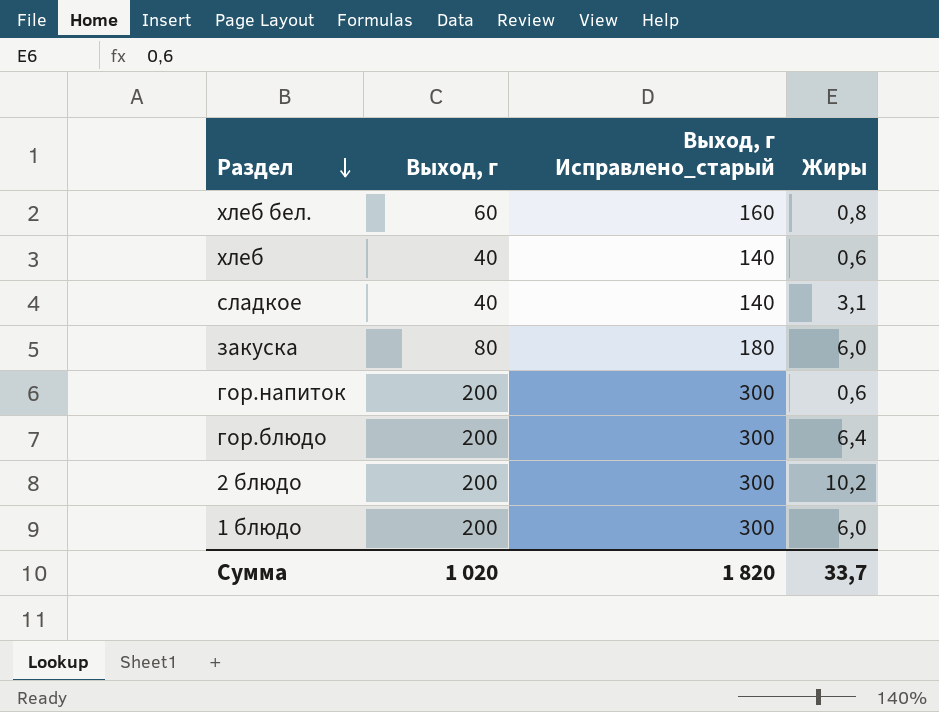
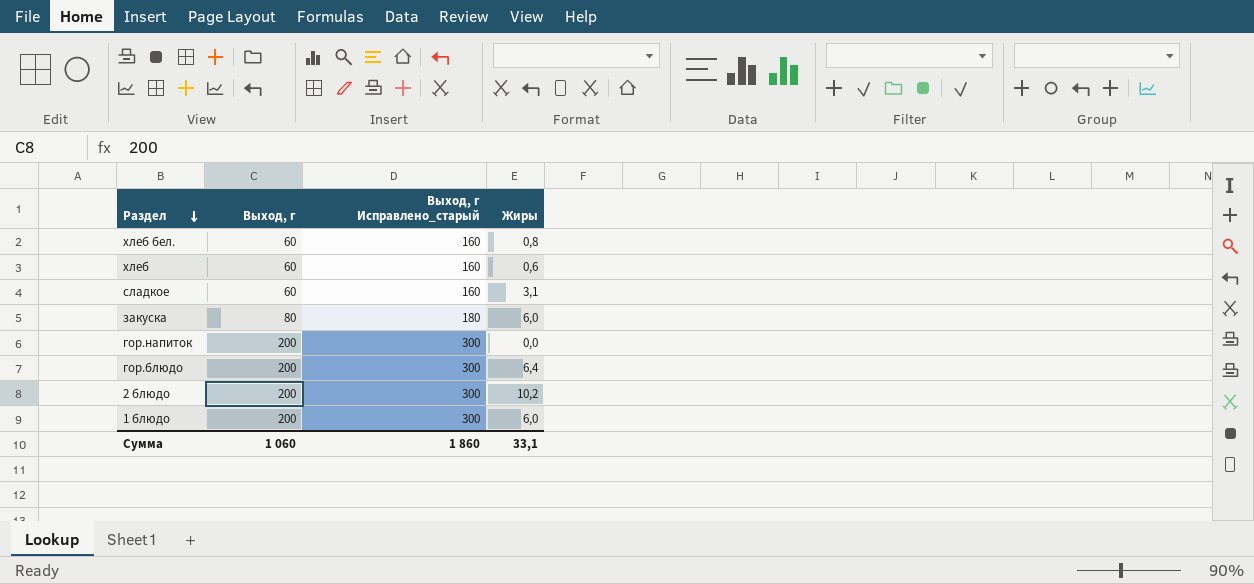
хлеб | Выход, г: 40 -> 60
хлеб | Выход, г Исправлено_старый: 140 -> 160
сладкое | Выход, г: 40 -> 60
сладкое | Выход, г Исправлено_старый: 140 -> 160
гор.напиток | Жиры: 0,6 -> 0,0
Сумма | Выход, г: 1 020 -> 1 060
Сумма | Выход, г Исправлено_старый: 1 820 -> 1 860
Сумма | Жиры: 33,7 -> 33,1

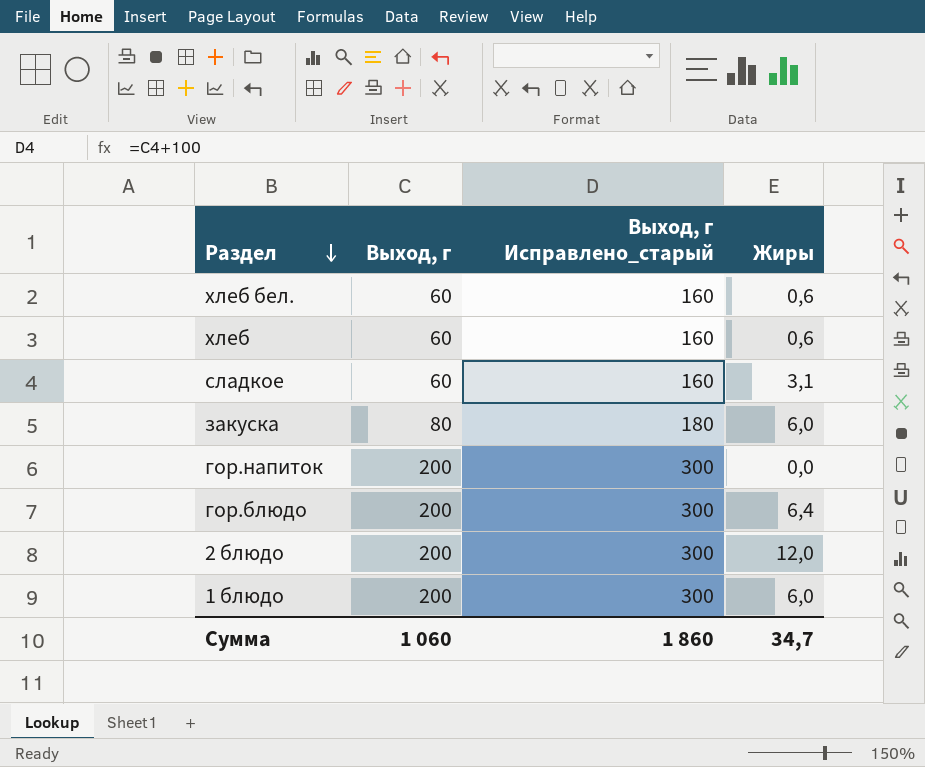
хлеб бел. | Жиры: 0,8 -> 0,6
2 блюдо | Жиры: 10,2 -> 12,0
Сумма | Жиры: 33,1 -> 34,7

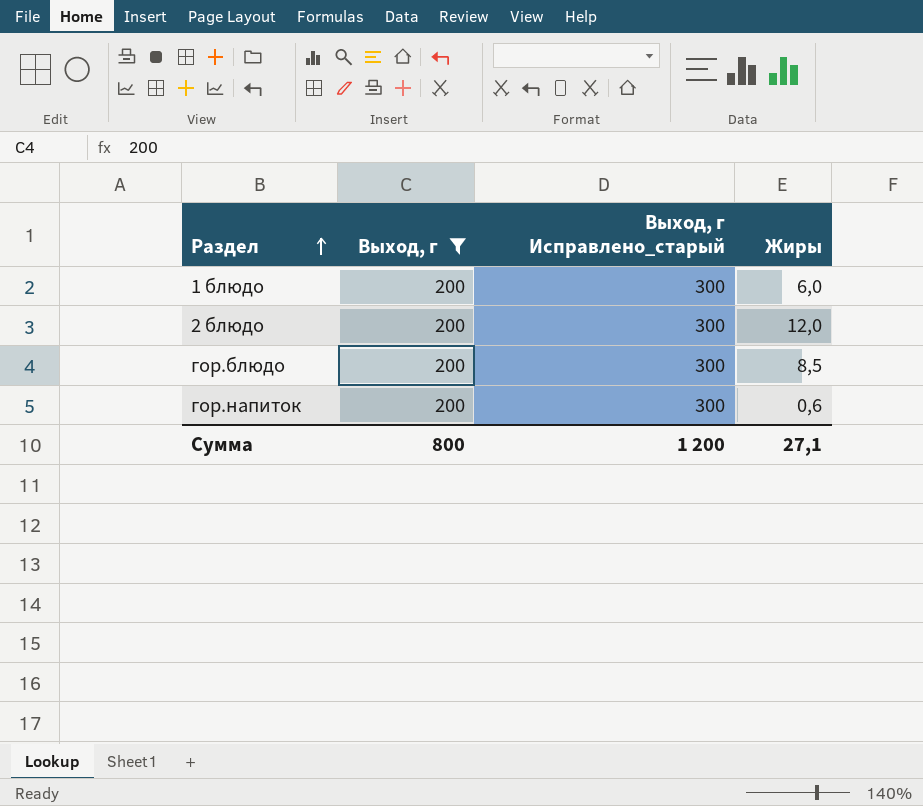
filter: none -> Выход, г = 200
row order: Раздел descending -> Раздел ascending
гор.блюдо | Жиры: 6,4 -> 8,5
гор.напиток | Жиры: 0,0 -> 0,6
Сумма | Выход, г: 1 060 -> 800
Сумма | Выход, г Исправлено_старый: 1 860 -> 1 200
Сумма | Жиры: 34,7 -> 27,1

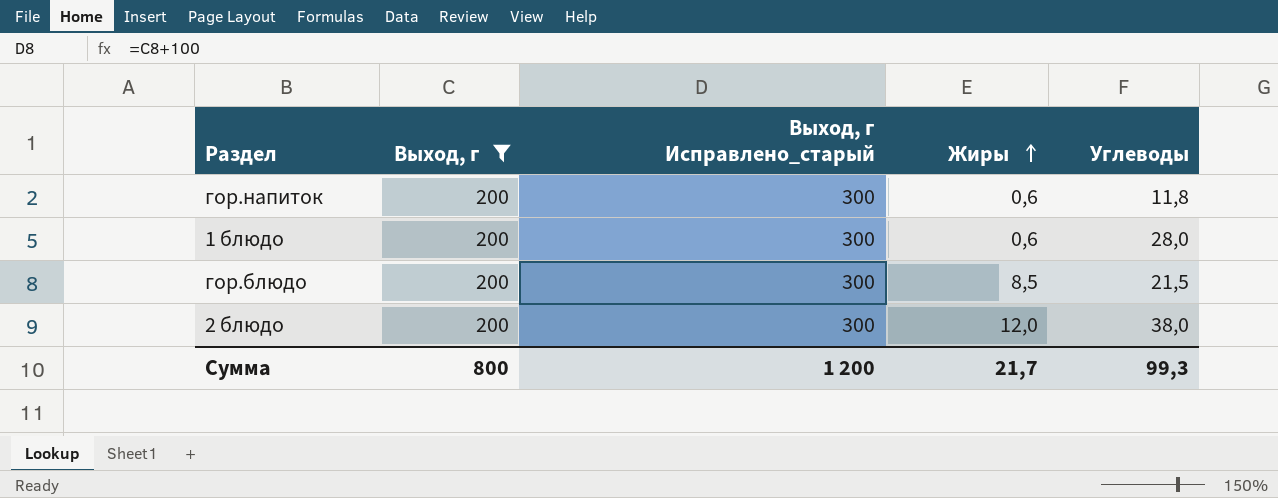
row order: Раздел ascending -> Жиры ascending
column Углеводы | position: none -> 5
1 блюдо | Жиры: 6,0 -> 0,6
Сумма | Жиры: 27,1 -> 21,7

